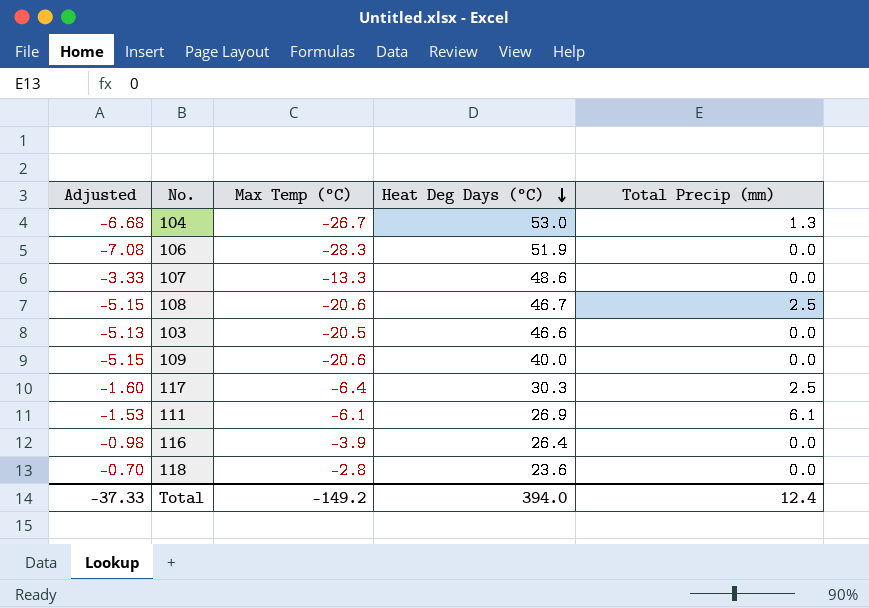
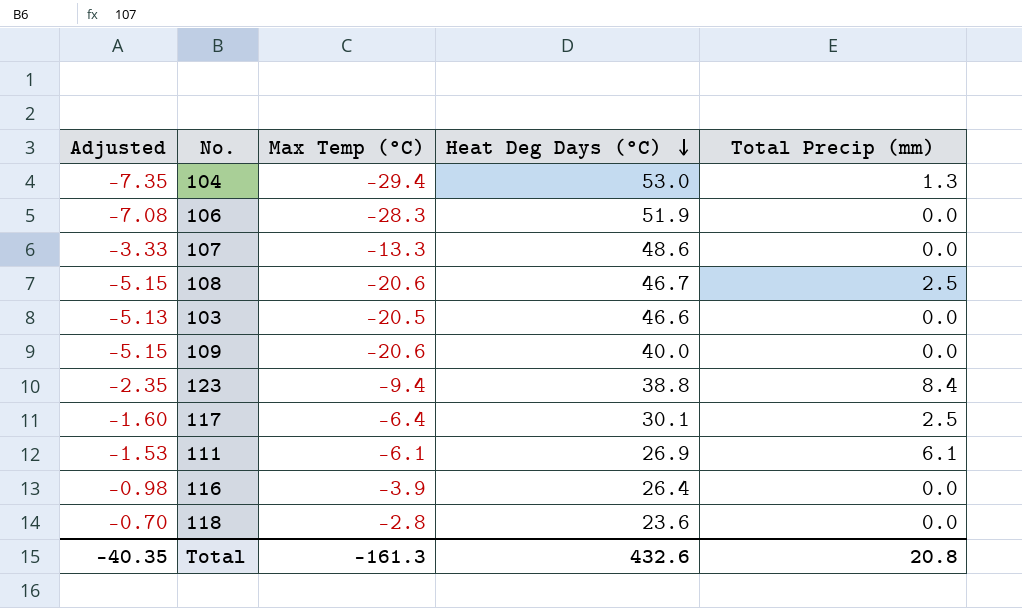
104 | Adjusted: -6.68 -> -7.35
104 | Max Temp (°C): -26.7 -> -29.4
row 123: none -> -2.35 | -9.4 | 38.8 | 8.4
117 | Heat Deg Days (°C): 30.3 -> 30.1
Total | Adjusted: -37.33 -> -40.35
Total | Max Temp (°C): -149.2 -> -161.3
Total | Heat Deg Days (°C): 394.0 -> 432.6
Total | Total Precip (mm): 12.4 -> 20.8

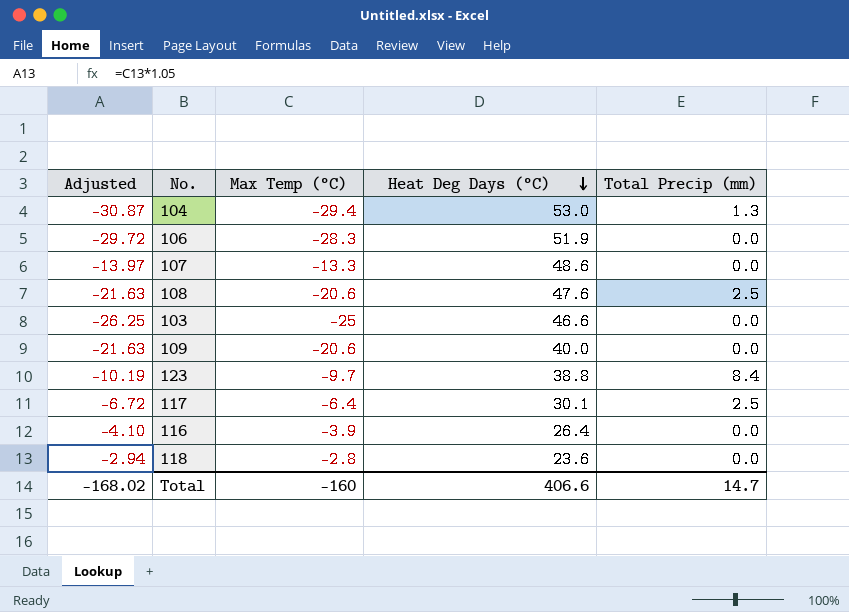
column Adjusted | formula: [Max Temp (°C)] * 0.25 -> [Max Temp (°C)] * 1.05
row 111: -1.53 | -6.1 | 26.9 | 6.1 -> none
108 | Heat Deg Days (°C): 46.7 -> 47.6
103 | Max Temp (°C): -20.5 -> -25
123 | Max Temp (°C): -9.4 -> -9.7
Total | Adjusted: -40.35 -> -168.02
Total | Max Temp (°C): -161.3 -> -160
Total | Heat Deg Days (°C): 432.6 -> 406.6
Total | Total Precip (mm): 20.8 -> 14.7

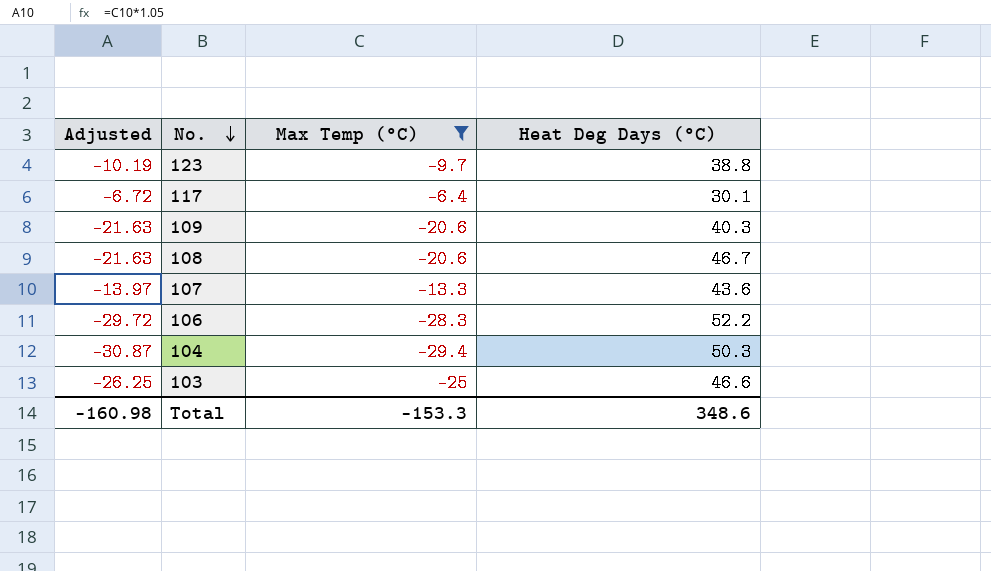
filter: none -> Max Temp (°C) <= -6.4
row order: Heat Deg Days (°C) descending -> No. descending
column Total Precip (mm) | position: 5 -> none
109 | Heat Deg Days (°C): 40.0 -> 40.3
108 | Heat Deg Days (°C): 47.6 -> 46.7
107 | Heat Deg Days (°C): 48.6 -> 43.6
106 | Heat Deg Days (°C): 51.9 -> 52.2
104 | Heat Deg Days (°C): 53.0 -> 50.3
Total | Adjusted: -168.02 -> -160.98
Total | Max Temp (°C): -160 -> -153.3
Total | Heat Deg Days (°C): 406.6 -> 348.6

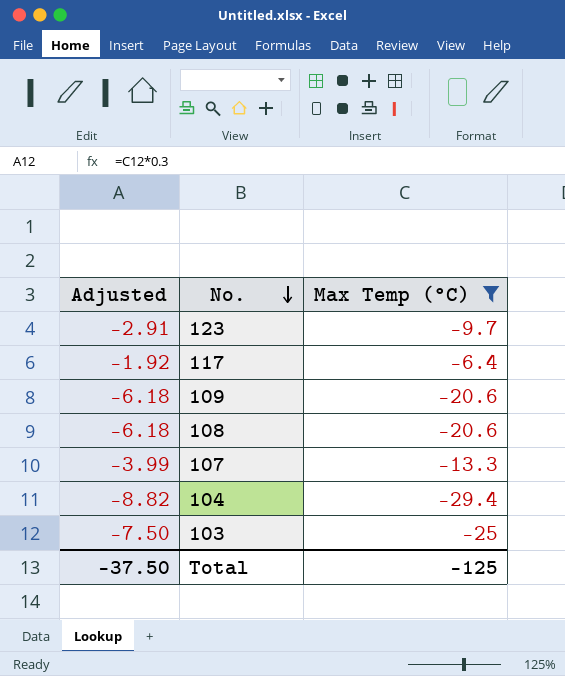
column Heat Deg Days (°C) | position: 4 -> none
column Adjusted | formula: [Max Temp (°C)] * 1.05 -> [Max Temp (°C)] * 0.3
row 106: -29.72 | -28.3 | 52.2 -> none
Total | Adjusted: -160.98 -> -37.50
Total | Max Temp (°C): -153.3 -> -125

